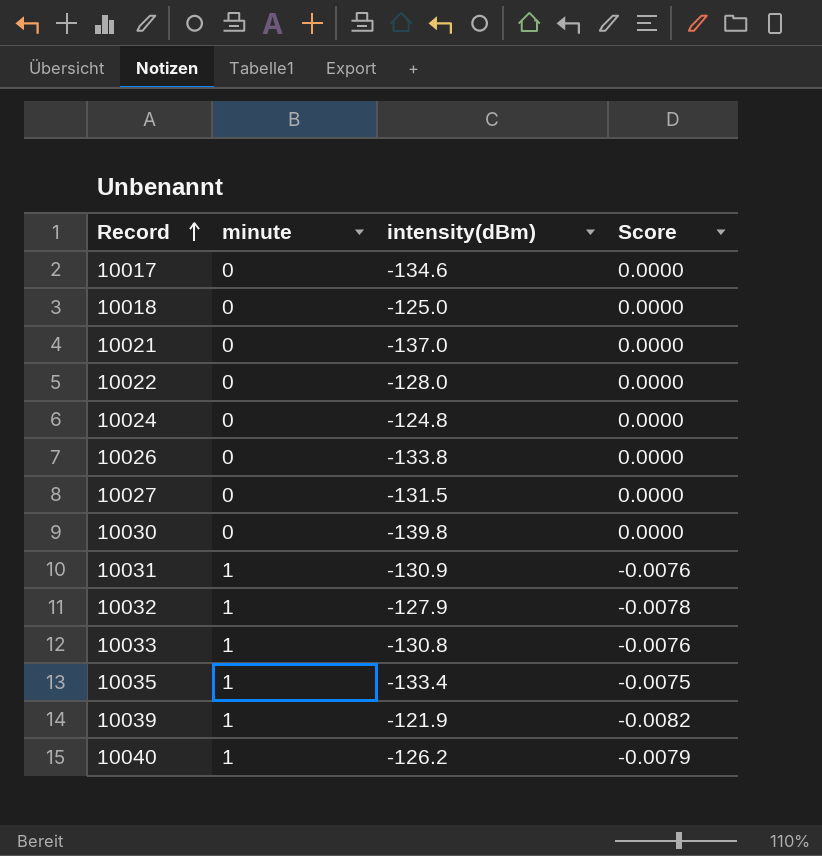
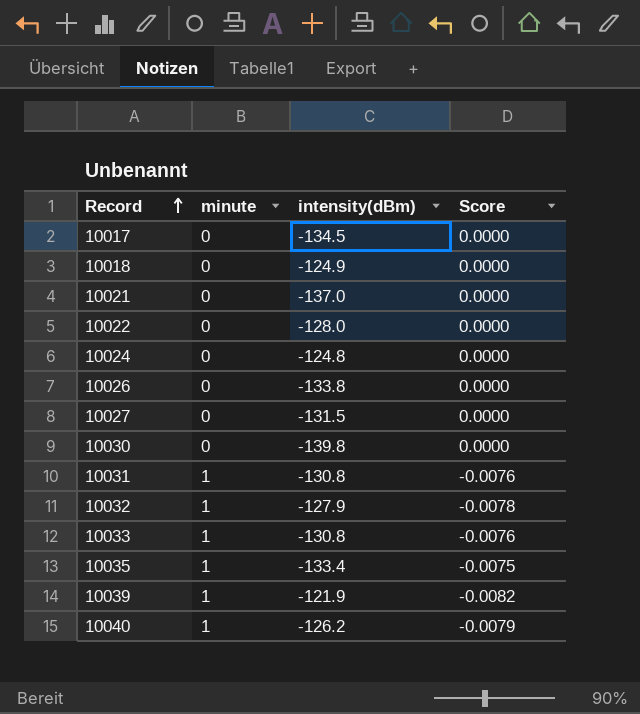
10017 | intensity(dBm): -134.6 -> -134.5
10018 | intensity(dBm): -125.0 -> -124.9
10031 | intensity(dBm): -130.9 -> -130.8

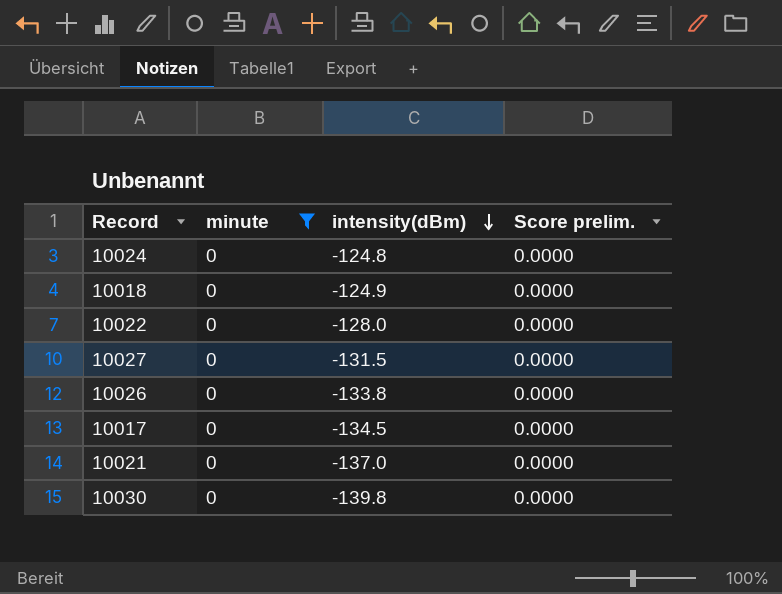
filter: none -> minute = 0
row order: Record ascending -> intensity(dBm) descending
column name: Score -> Score prelim.

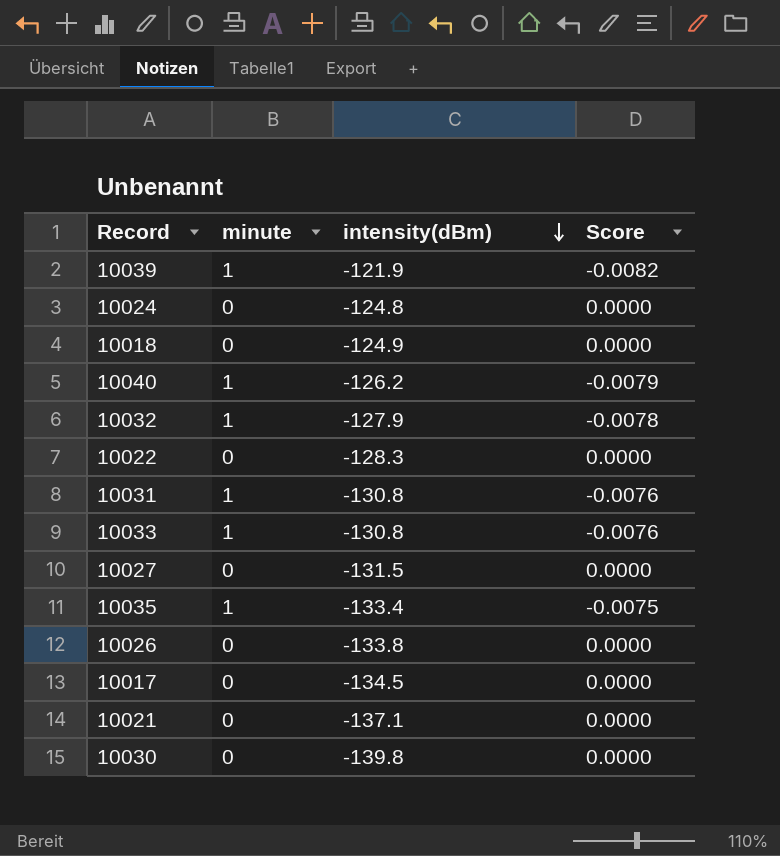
filter: minute = 0 -> none
column name: Score prelim. -> Score
10022 | intensity(dBm): -128.0 -> -128.3
10021 | intensity(dBm): -137.0 -> -137.1

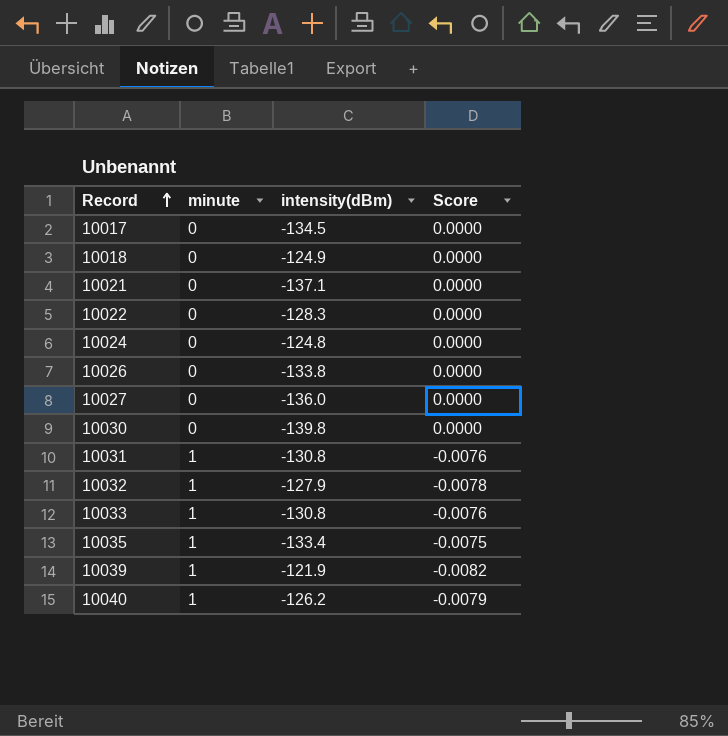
row order: intensity(dBm) descending -> Record ascending
10027 | intensity(dBm): -131.5 -> -136.0

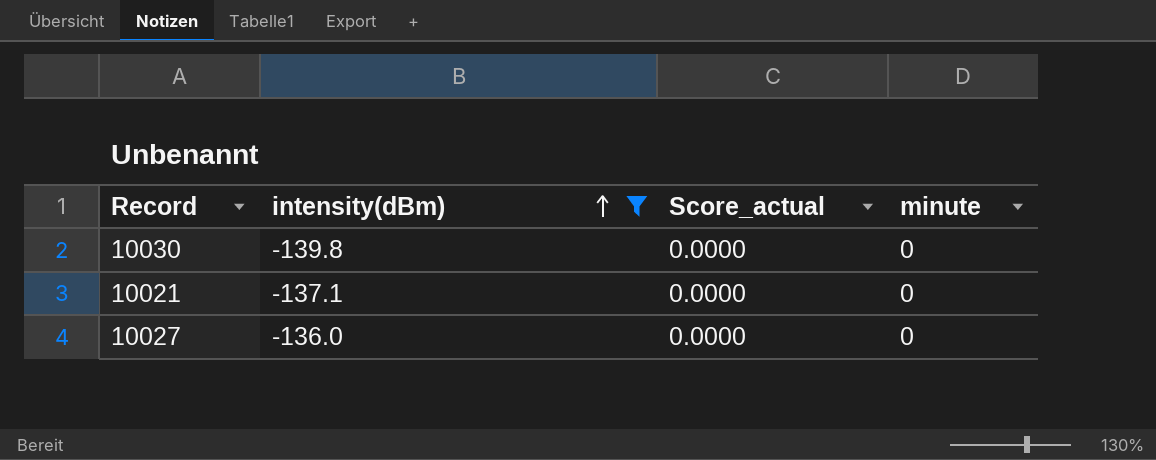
filter: none -> intensity(dBm) <= -136.0
row order: Record ascending -> intensity(dBm) ascending
column name: Score -> Score_actual
column minute | position: 2 -> 4

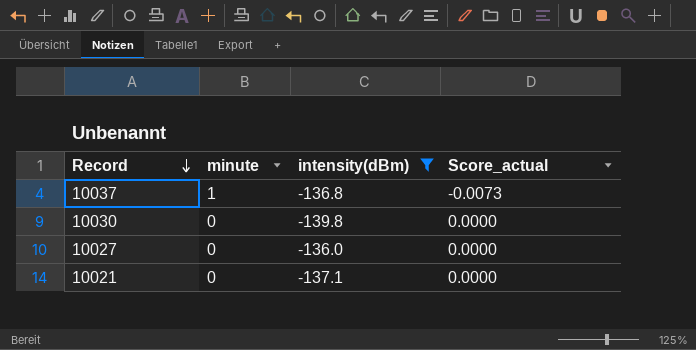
row order: intensity(dBm) ascending -> Record descending
column minute | position: 4 -> 2
row 10037: none -> 1 | -136.8 | -0.0073

